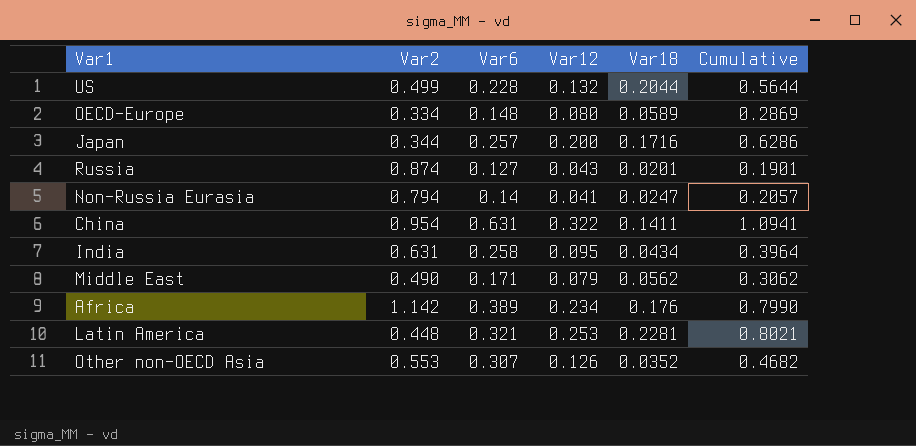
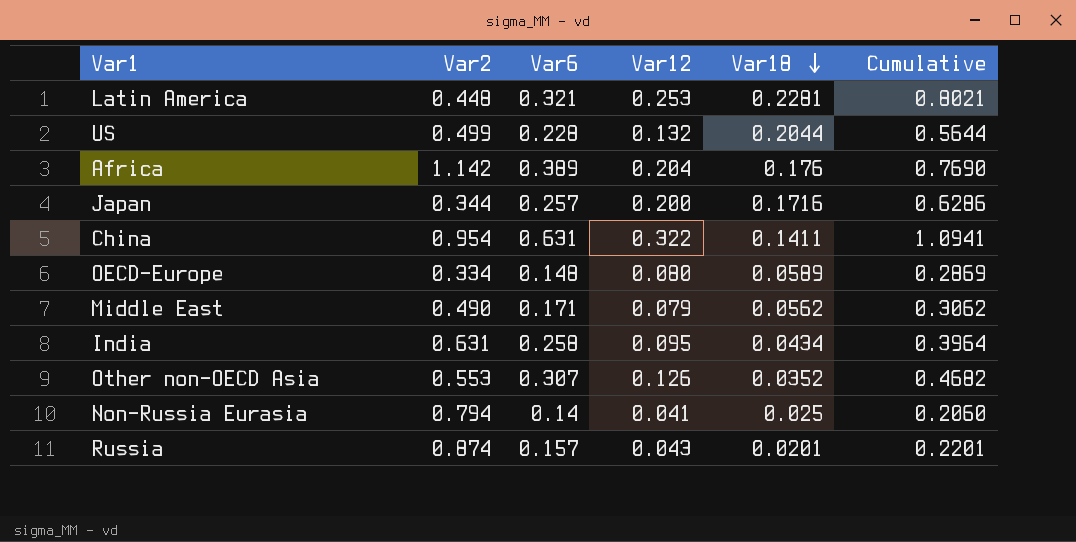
row order: none -> Var18 descending
Africa | Var12: 0.234 -> 0.204
Africa | Cumulative: 0.7990 -> 0.7690
Non-Russia Eurasia | Var18: 0.0247 -> 0.025
Non-Russia Eurasia | Cumulative: 0.2057 -> 0.2060
Russia | Var6: 0.127 -> 0.157
Russia | Cumulative: 0.1901 -> 0.2201

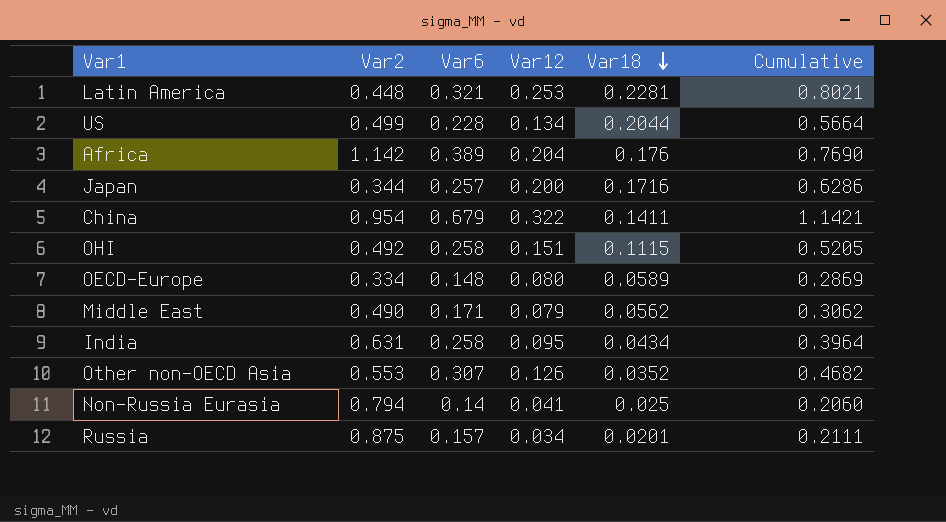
US | Var12: 0.132 -> 0.134
US | Cumulative: 0.5644 -> 0.5664
China | Var6: 0.631 -> 0.679
China | Cumulative: 1.0941 -> 1.1421
row OHI: none -> 0.492 | 0.258 | 0.151 | 0.1115 | 0.5205
Russia | Var2: 0.874 -> 0.875
Russia | Var12: 0.043 -> 0.034
Russia | Cumulative: 0.2201 -> 0.2111

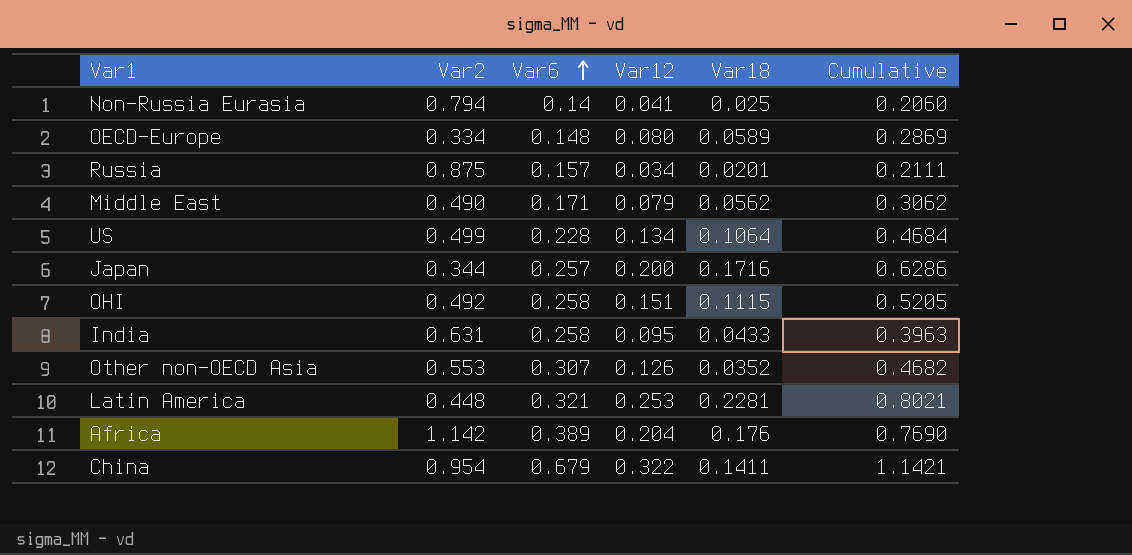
row order: Var18 descending -> Var6 ascending
US | Var18: 0.2044 -> 0.1064
US | Cumulative: 0.5664 -> 0.4684
India | Var18: 0.0434 -> 0.0433
India | Cumulative: 0.3964 -> 0.3963

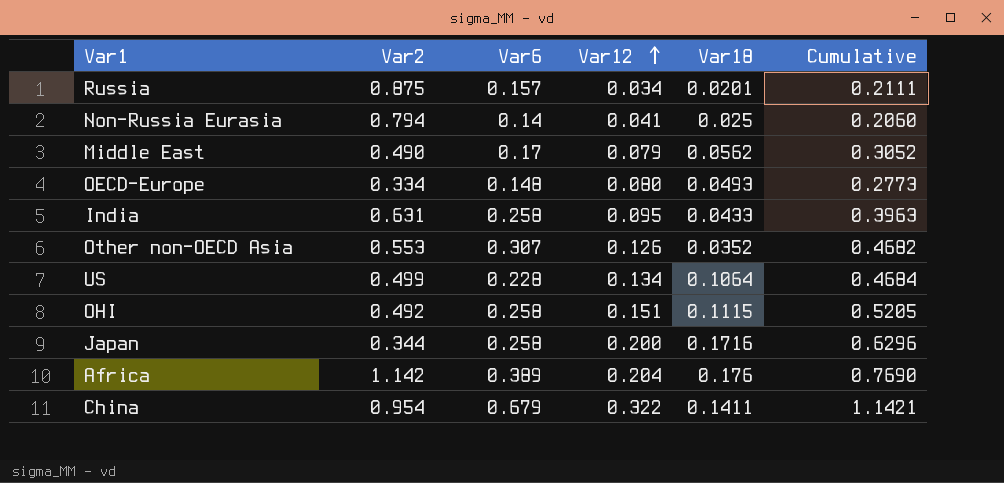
row order: Var6 ascending -> Var12 ascending
row Latin America: 0.448 | 0.321 | 0.253 | 0.2281 | 0.8021 -> none
Middle East | Var6: 0.171 -> 0.17
Middle East | Cumulative: 0.3062 -> 0.3052
OECD-Europe | Var18: 0.0589 -> 0.0493
OECD-Europe | Cumulative: 0.2869 -> 0.2773
Japan | Var6: 0.257 -> 0.258
Japan | Cumulative: 0.6286 -> 0.6296

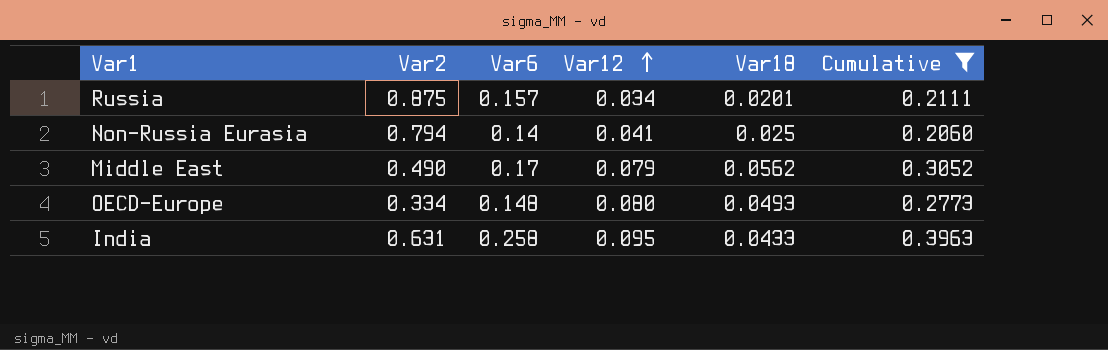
filter: none -> Cumulative <= 0.3963

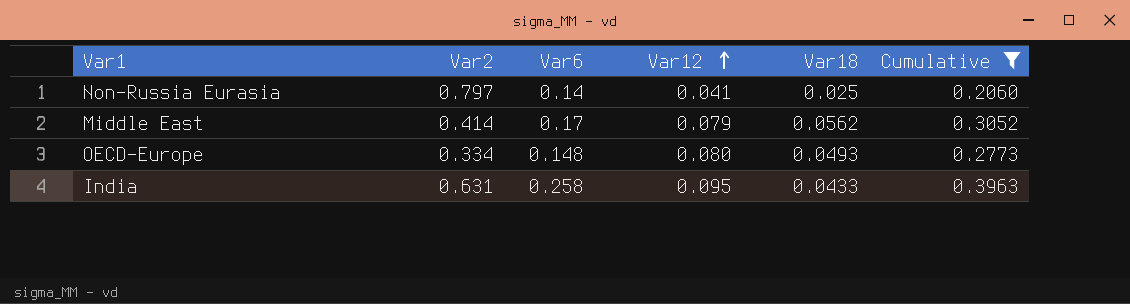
row Russia: 0.875 | 0.157 | 0.034 | 0.0201 | 0.2111 -> none
Non-Russia Eurasia | Var2: 0.794 -> 0.797
Middle East | Var2: 0.490 -> 0.414

